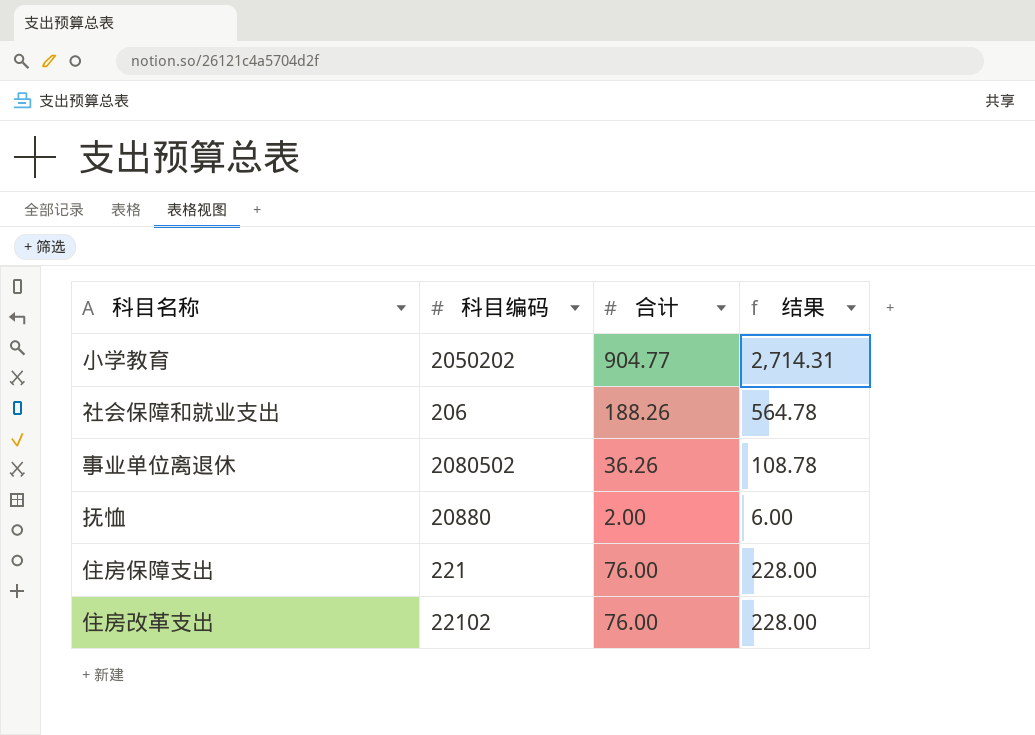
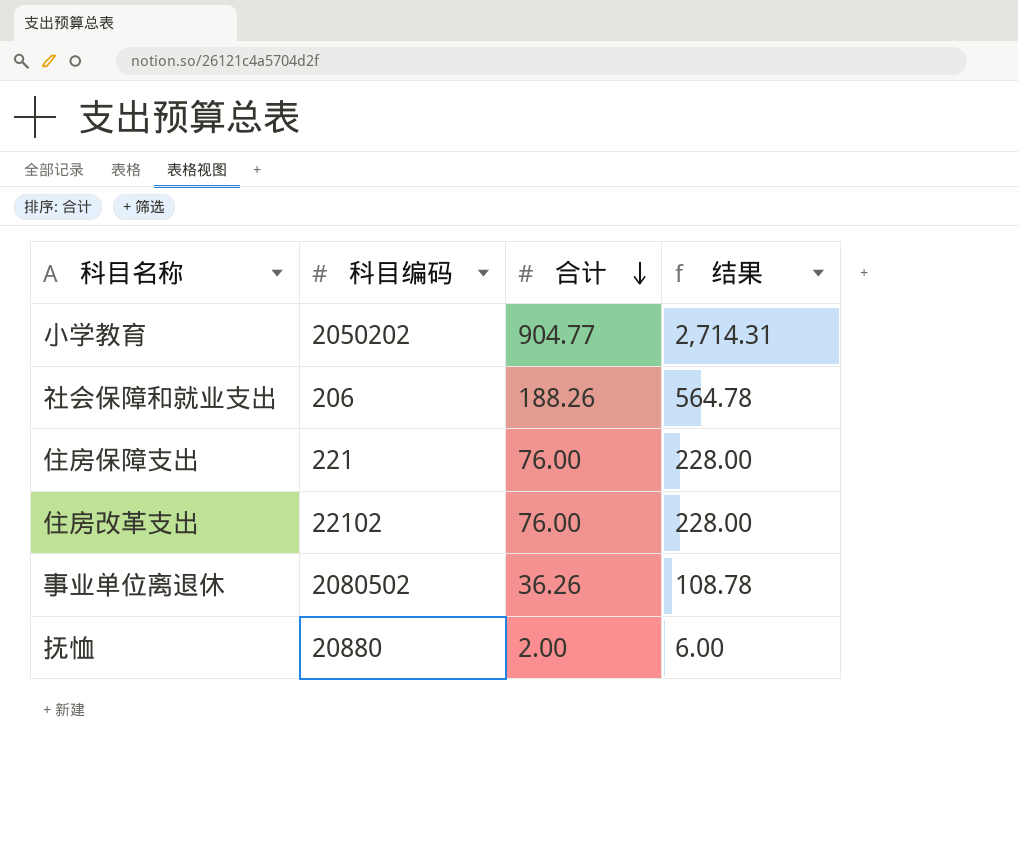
row order: none -> 合计 descending

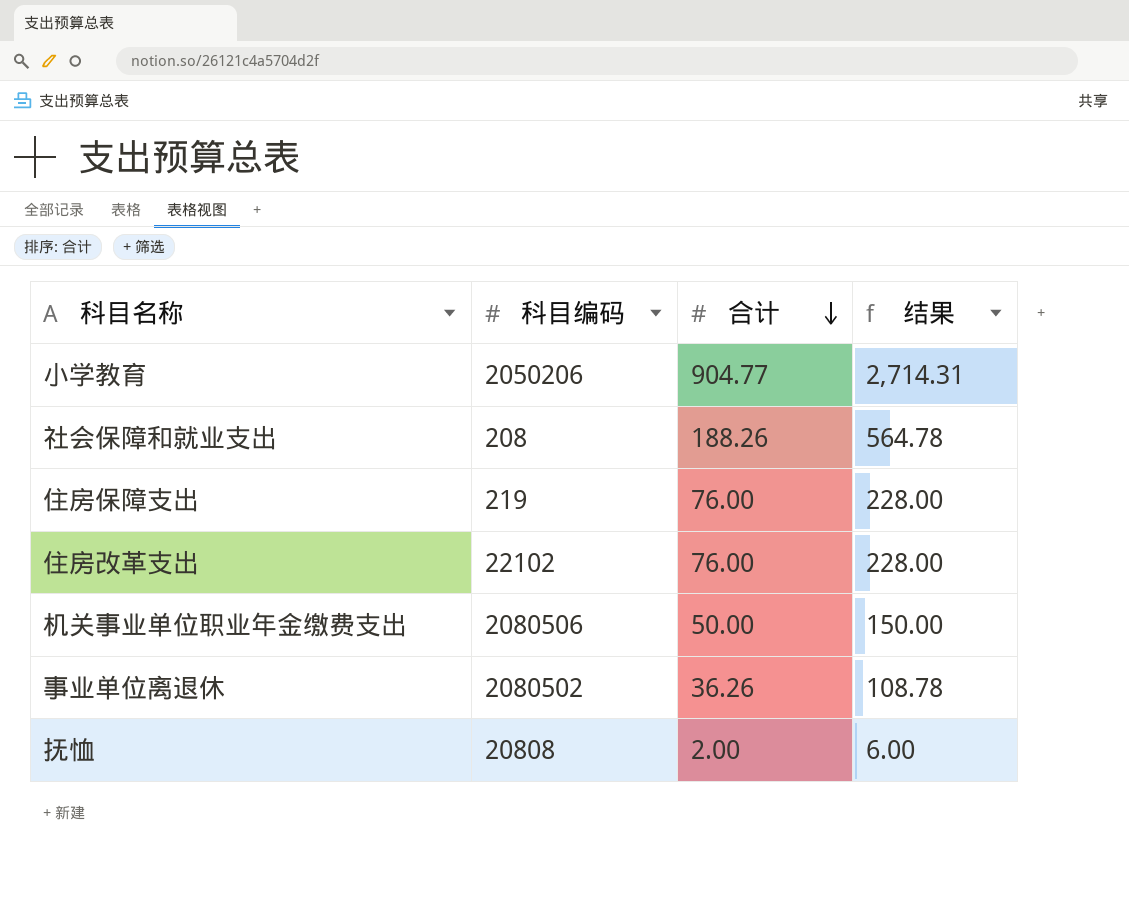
小学教育 | 科目编码: 2050202 -> 2050206
社会保障和就业支出 | 科目编码: 206 -> 208
住房保障支出 | 科目编码: 221 -> 219
row 机关事业单位职业年金缴费支出: none -> 2080506 | 50.00 | 150.00
抚恤 | 科目编码: 20880 -> 20808

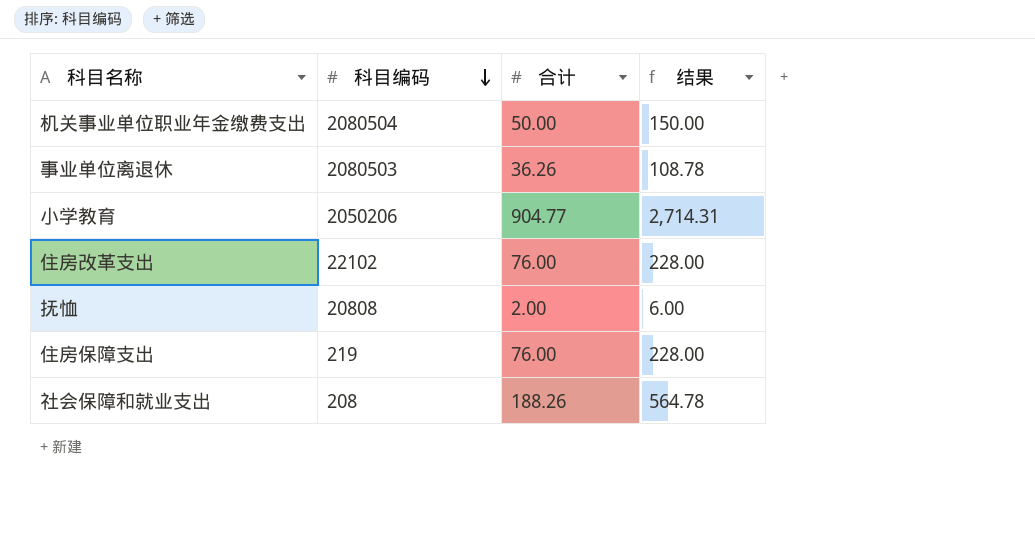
row order: 合计 descending -> 科目编码 descending
机关事业单位职业年金缴费支出 | 科目编码: 2080506 -> 2080504
事业单位离退休 | 科目编码: 2080502 -> 2080503

